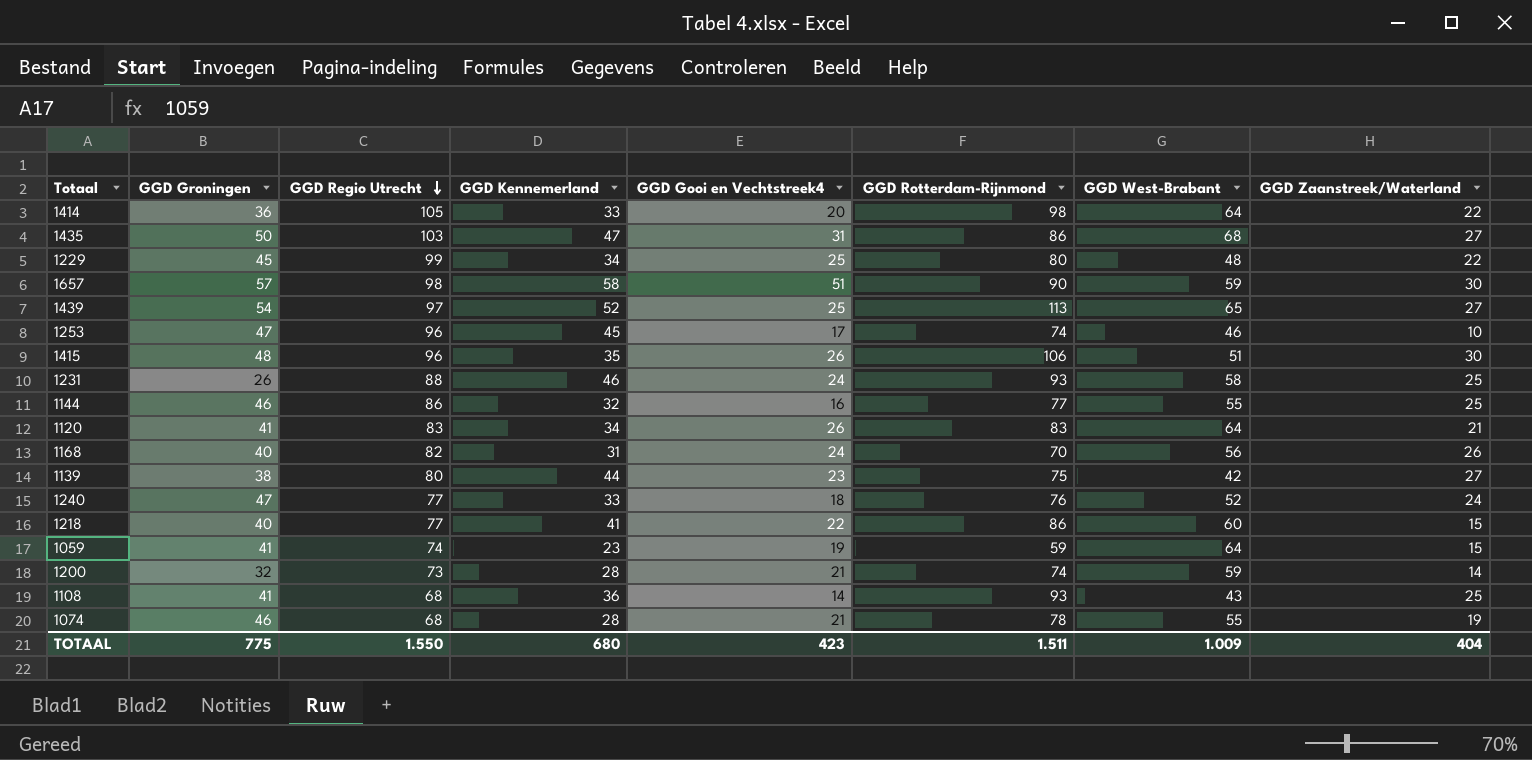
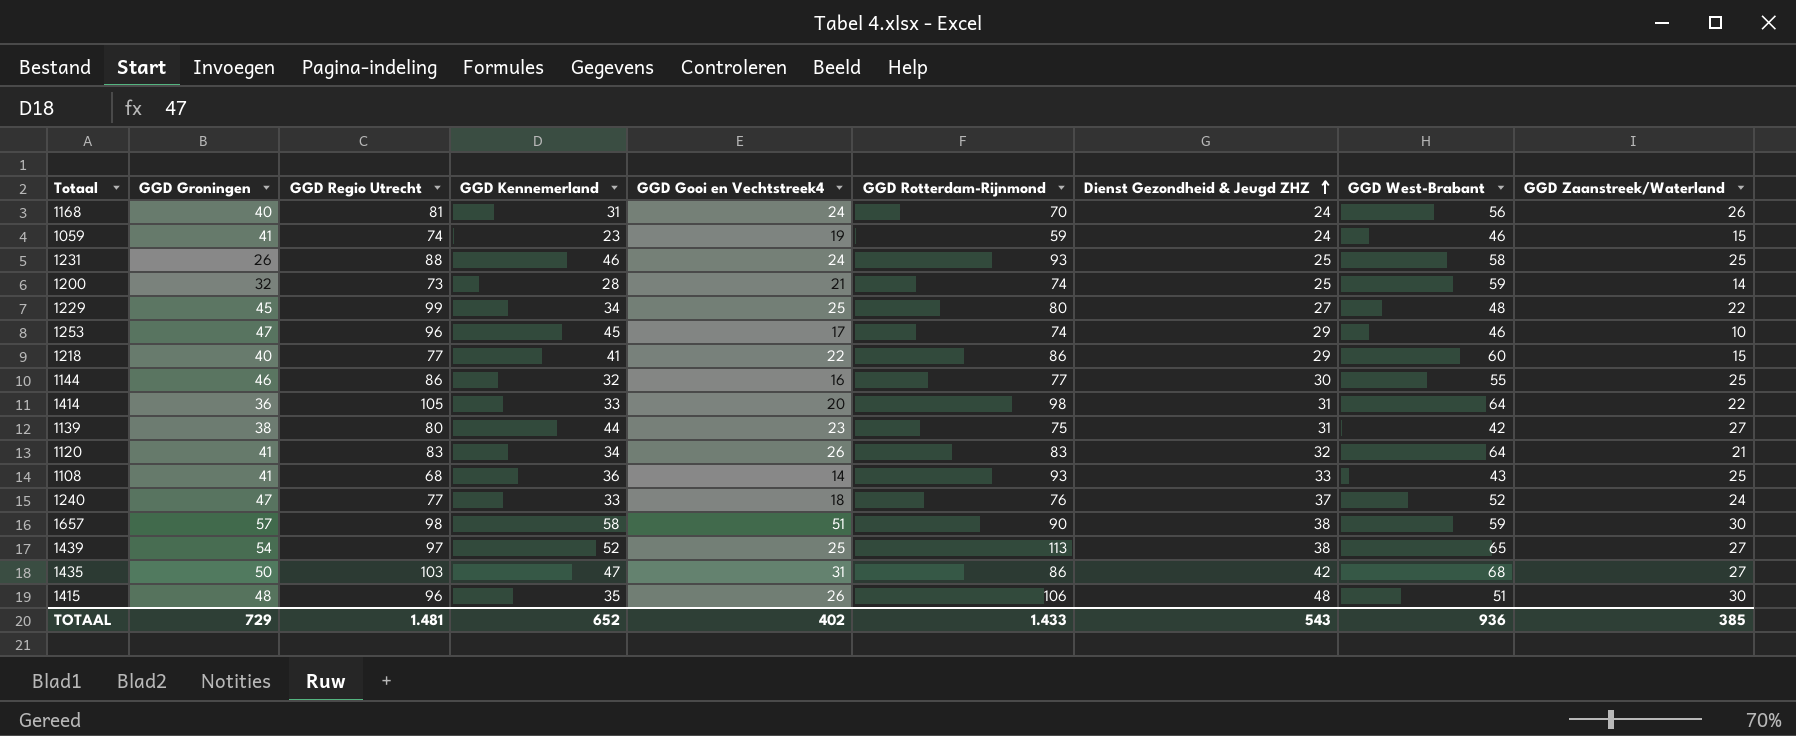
row order: GGD Regio Utrecht descending -> Dienst Gezondheid & Jeugd ZHZ ascending
column Dienst Gezondheid & Jeugd ZHZ | position: none -> 7
row 1074: 46 | 68 | 28 | 21 | 78 | 55 | 19 -> none
1168 | GGD Regio Utrecht: 82 -> 81
1059 | GGD West-Brabant: 64 -> 46
TOTAAL | GGD Groningen: 775 -> 729
TOTAAL | GGD Regio Utrecht: 1.550 -> 1.481
TOTAAL | GGD Kennemerland: 680 -> 652
TOTAAL | GGD Gooi en Vechtstreek4: 423 -> 402
TOTAAL | GGD Rotterdam-Rijnmond: 1.511 -> 1.433
TOTAAL | GGD West-Brabant: 1.009 -> 936
TOTAAL | GGD Zaanstreek/Waterland: 404 -> 385

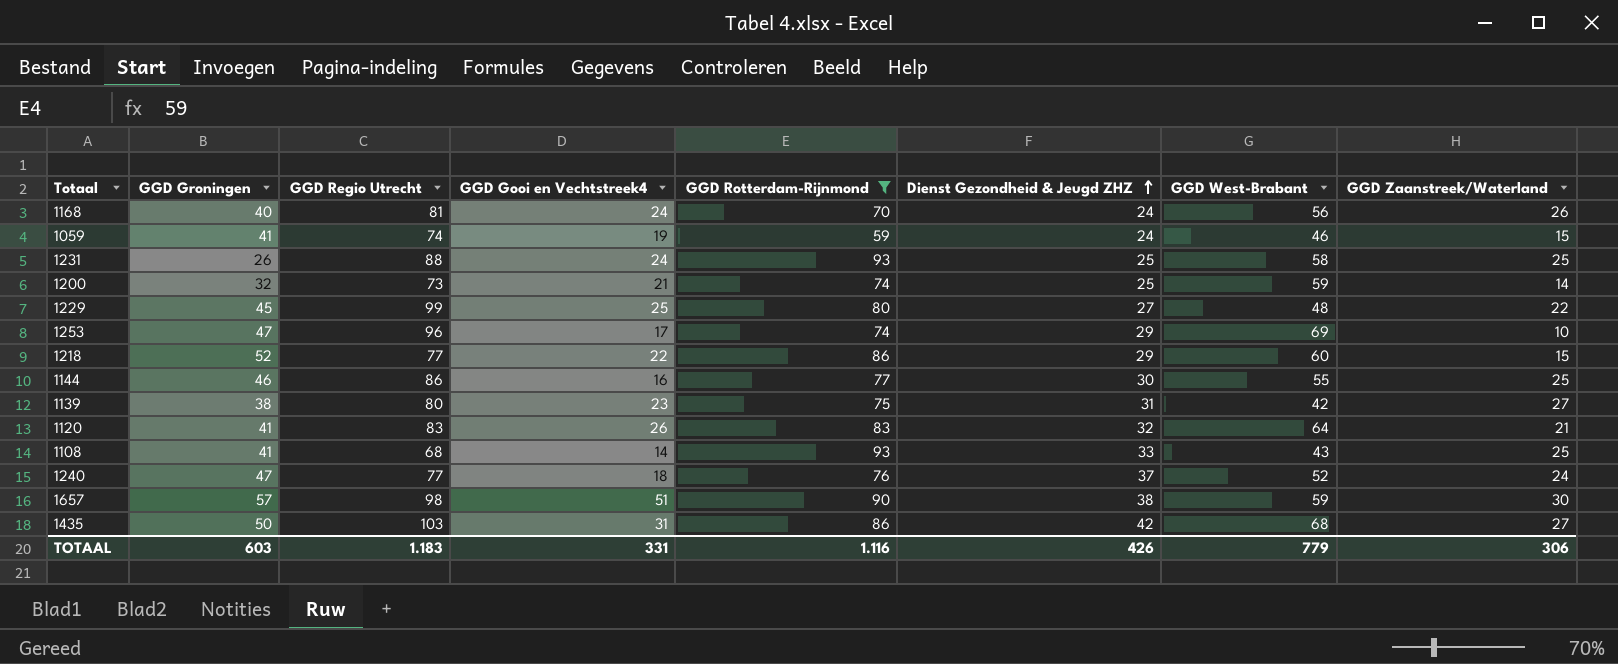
filter: none -> GGD Rotterdam-Rijnmond <= 93
column GGD Kennemerland | position: 4 -> none
1253 | GGD West-Brabant: 46 -> 69
1218 | GGD Groningen: 40 -> 52
TOTAAL | GGD Groningen: 729 -> 603
TOTAAL | GGD Regio Utrecht: 1.481 -> 1.183
TOTAAL | GGD Gooi en Vechtstreek4: 402 -> 331
TOTAAL | GGD Rotterdam-Rijnmond: 1.433 -> 1.116
TOTAAL | Dienst Gezondheid & Jeugd ZHZ: 543 -> 426
TOTAAL | GGD West-Brabant: 936 -> 779
TOTAAL | GGD Zaanstreek/Waterland: 385 -> 306

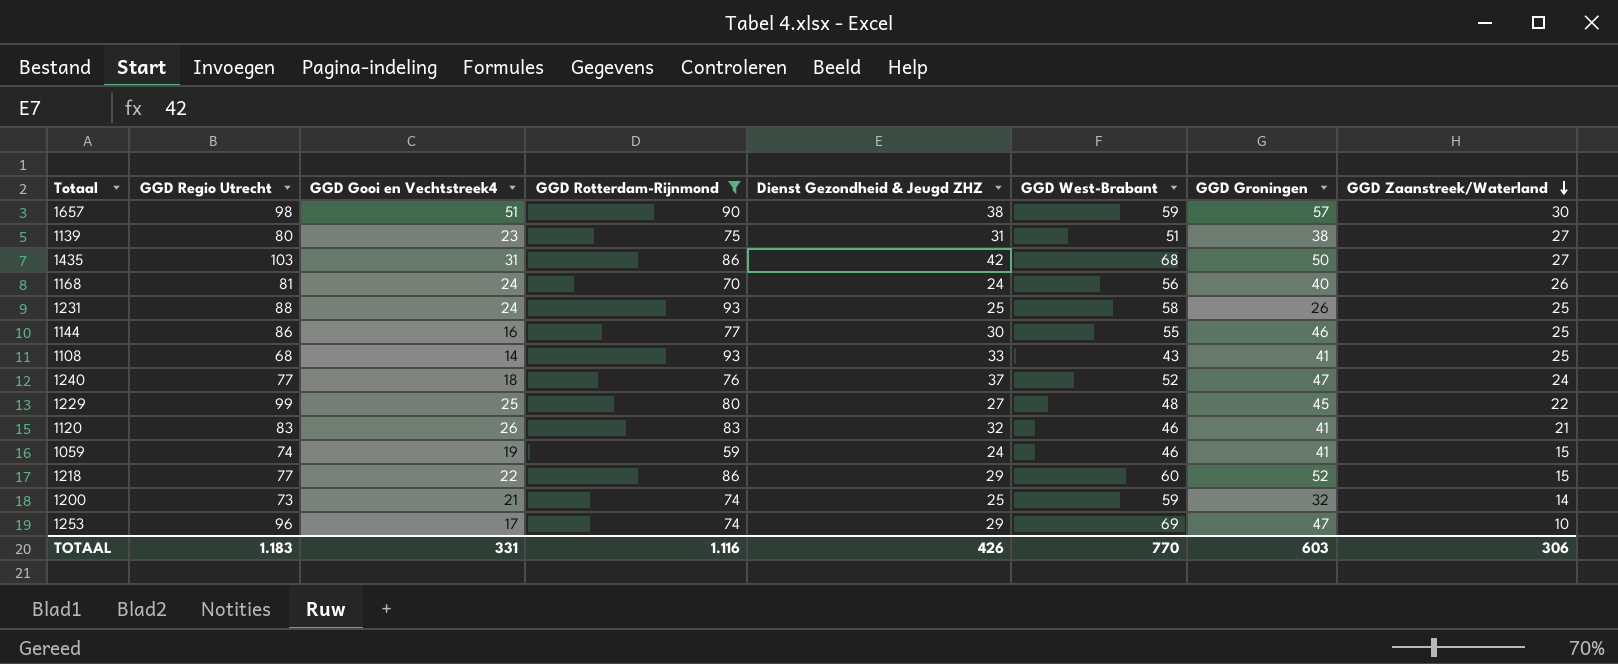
row order: Dienst Gezondheid & Jeugd ZHZ ascending -> GGD Zaanstreek/Waterland descending
column GGD Groningen | position: 2 -> 7
1139 | GGD West-Brabant: 42 -> 51
1120 | GGD West-Brabant: 64 -> 46
TOTAAL | GGD West-Brabant: 779 -> 770

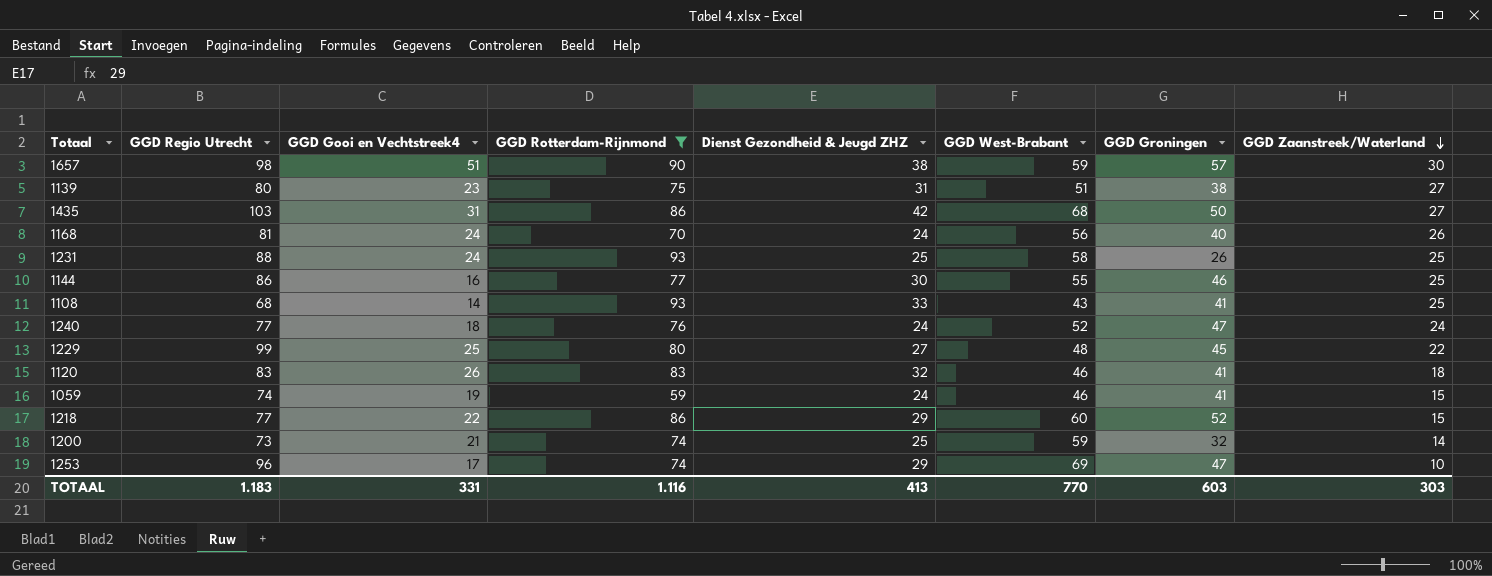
1240 | Dienst Gezondheid & Jeugd ZHZ: 37 -> 24
1120 | GGD Zaanstreek/Waterland: 21 -> 18
TOTAAL | Dienst Gezondheid & Jeugd ZHZ: 426 -> 413
TOTAAL | GGD Zaanstreek/Waterland: 306 -> 303

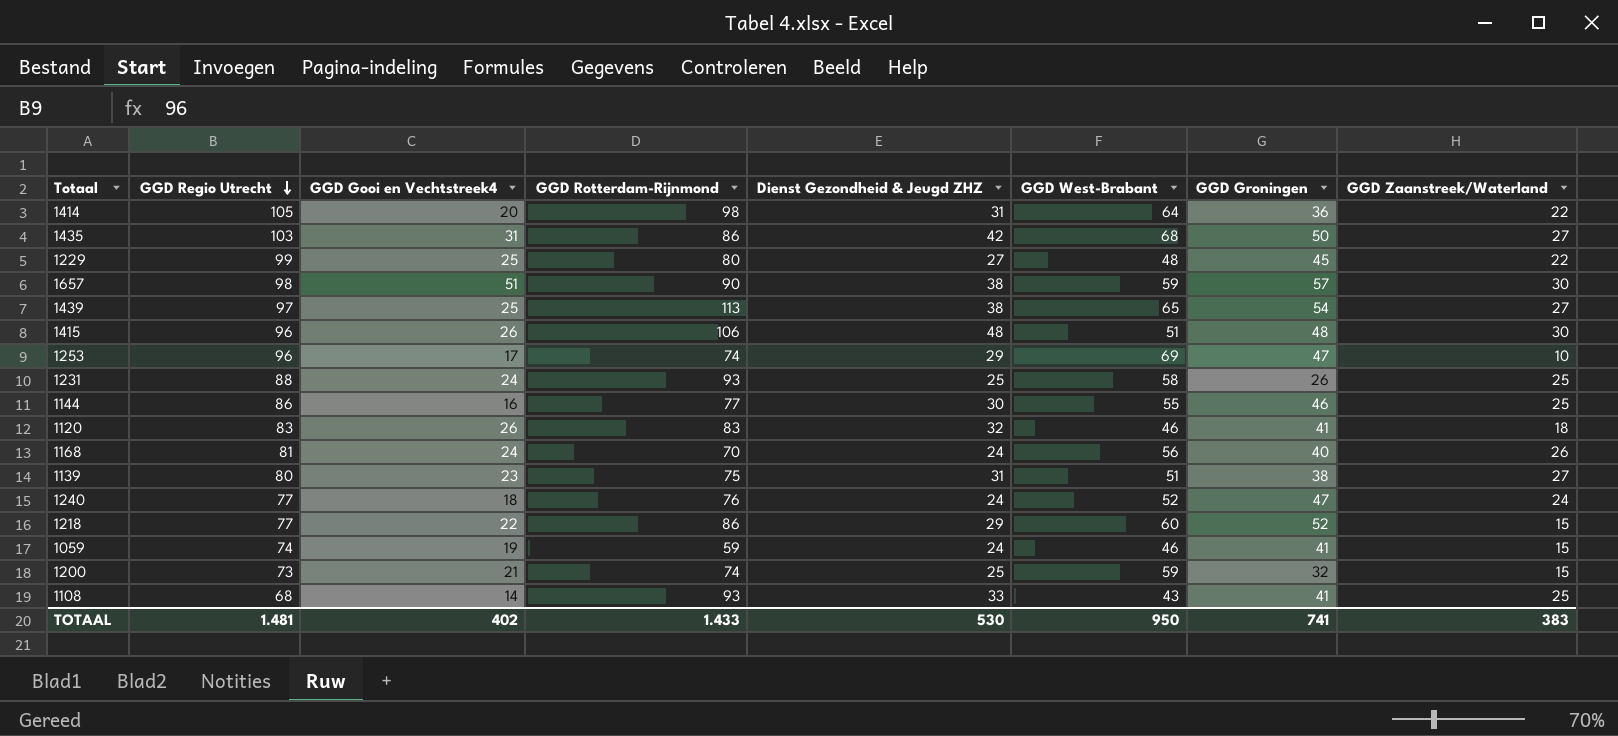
filter: GGD Rotterdam-Rijnmond <= 93 -> none
row order: GGD Zaanstreek/Waterland descending -> GGD Regio Utrecht descending
1200 | GGD Zaanstreek/Waterland: 14 -> 15
TOTAAL | GGD Regio Utrecht: 1.183 -> 1.481
TOTAAL | GGD Gooi en Vechtstreek4: 331 -> 402
TOTAAL | GGD Rotterdam-Rijnmond: 1.116 -> 1.433
TOTAAL | Dienst Gezondheid & Jeugd ZHZ: 413 -> 530
TOTAAL | GGD West-Brabant: 770 -> 950
TOTAAL | GGD Groningen: 603 -> 741
TOTAAL | GGD Zaanstreek/Waterland: 303 -> 383

